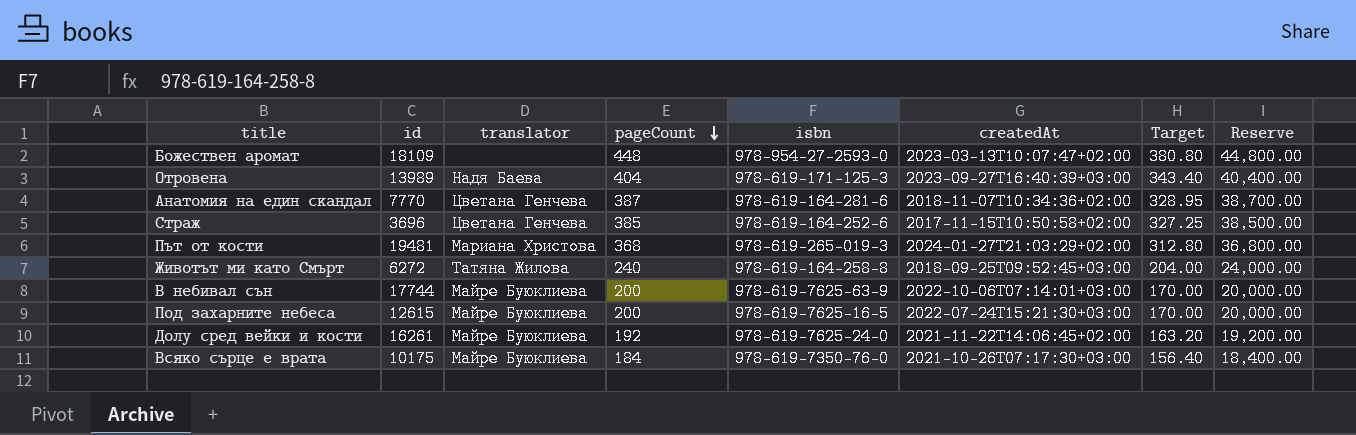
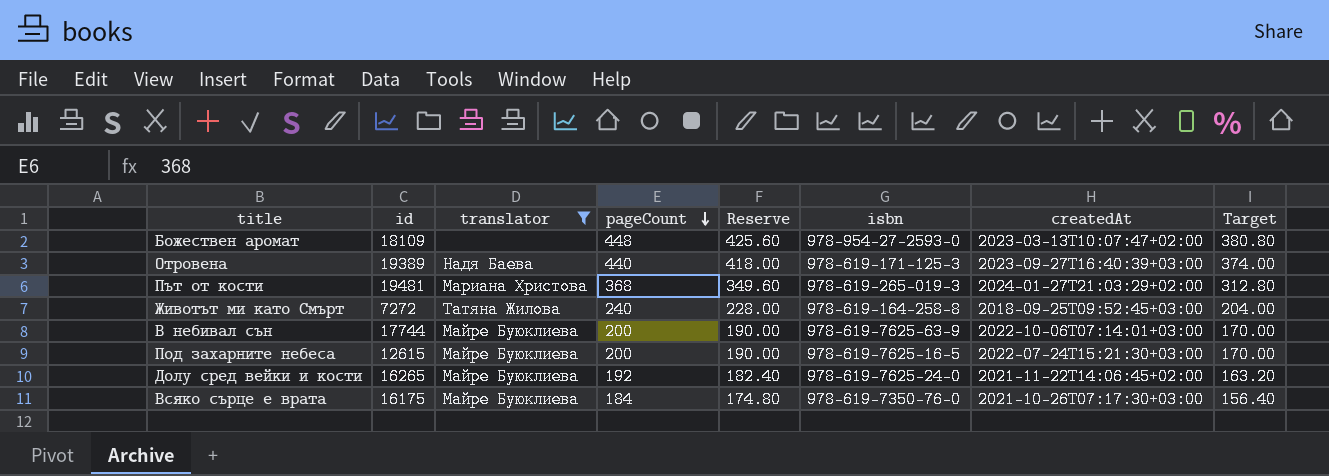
filter: none -> translator != Цветана Генчева
column Reserve | formula: [pageCount] * 100 -> [pageCount] * 0.95
column Reserve | position: 8 -> 5
Отровена | id: 13989 -> 19389
Отровена | pageCount: 404 -> 440
Отровена | Target: 343.40 -> 374.00
Животът ми като Смърт | id: 6272 -> 7272
Долу сред вейки и кости | id: 16261 -> 16265
Всяко сърце е врата | id: 10175 -> 16175

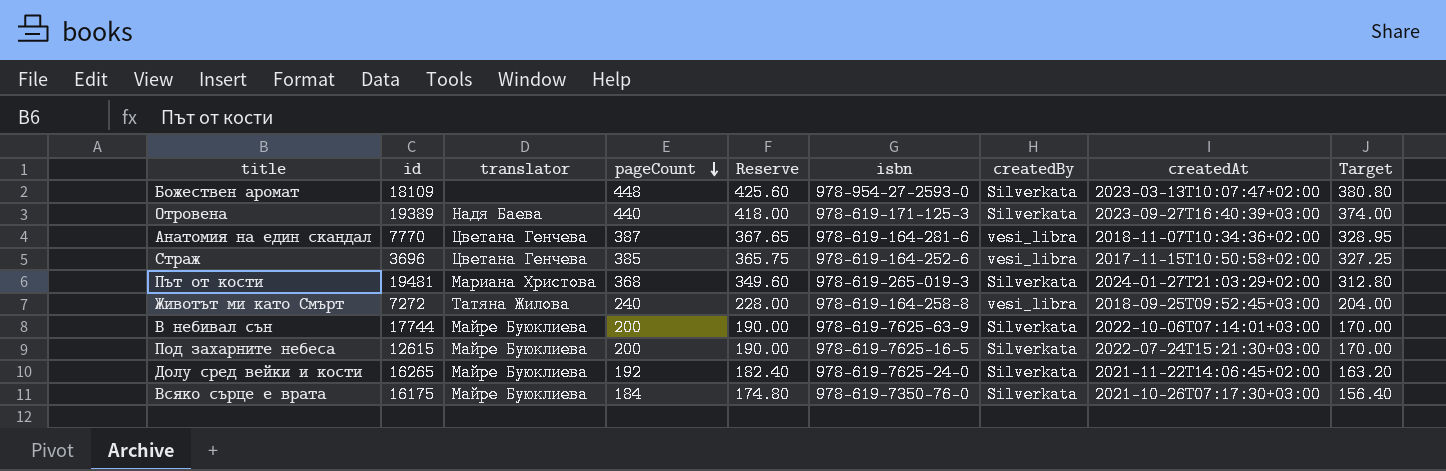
filter: translator != Цветана Генчева -> none
column createdBy | position: none -> 7

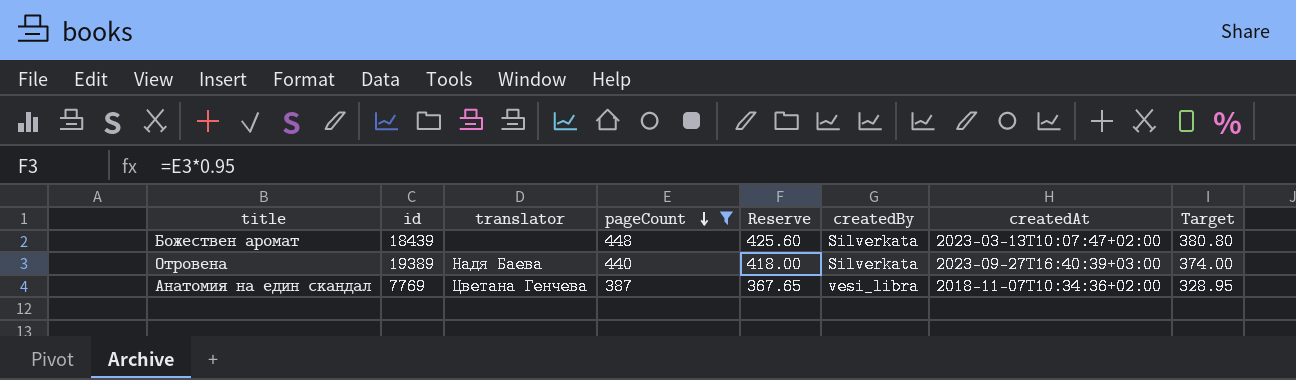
filter: none -> pageCount >= 387
column isbn | position: 6 -> none
Божествен аромат | id: 18109 -> 18439
Анатомия на един скандал | id: 7770 -> 7769

